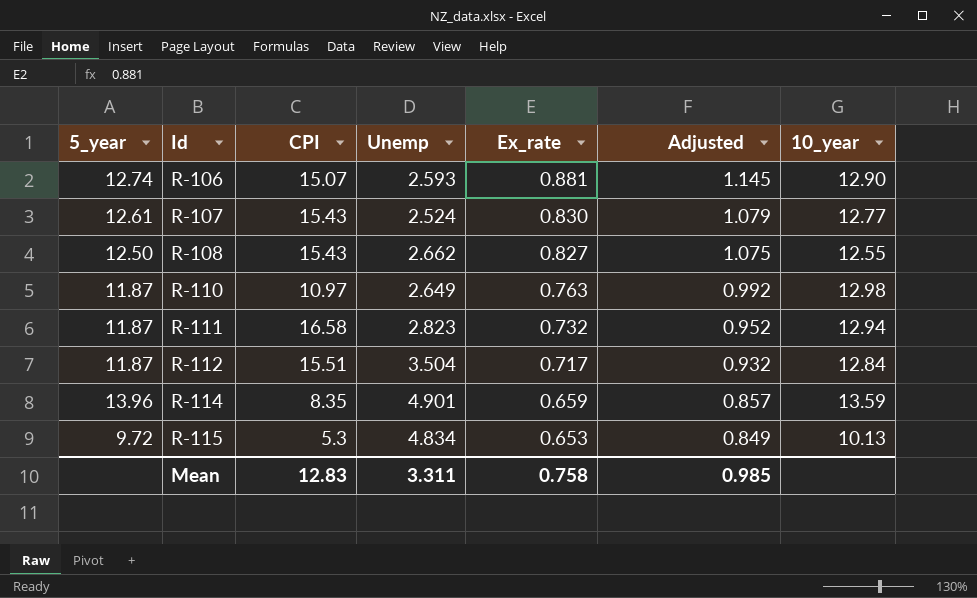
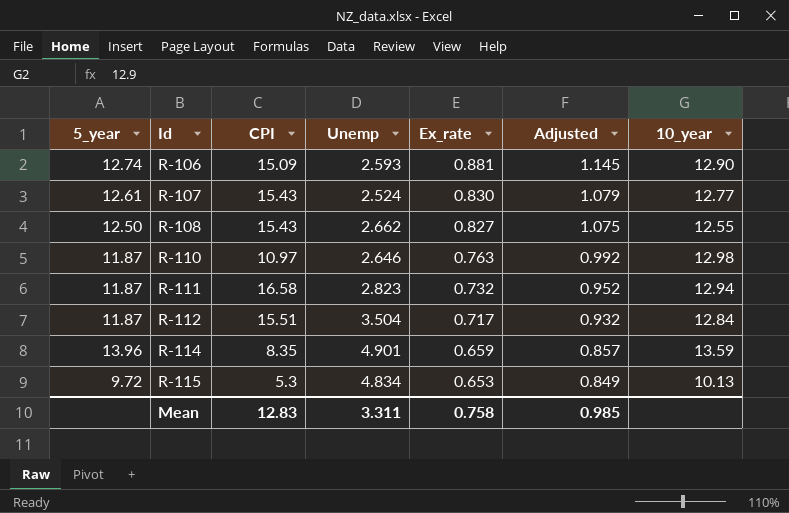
R-106 | CPI: 15.07 -> 15.09
R-110 | Unemp: 2.649 -> 2.646

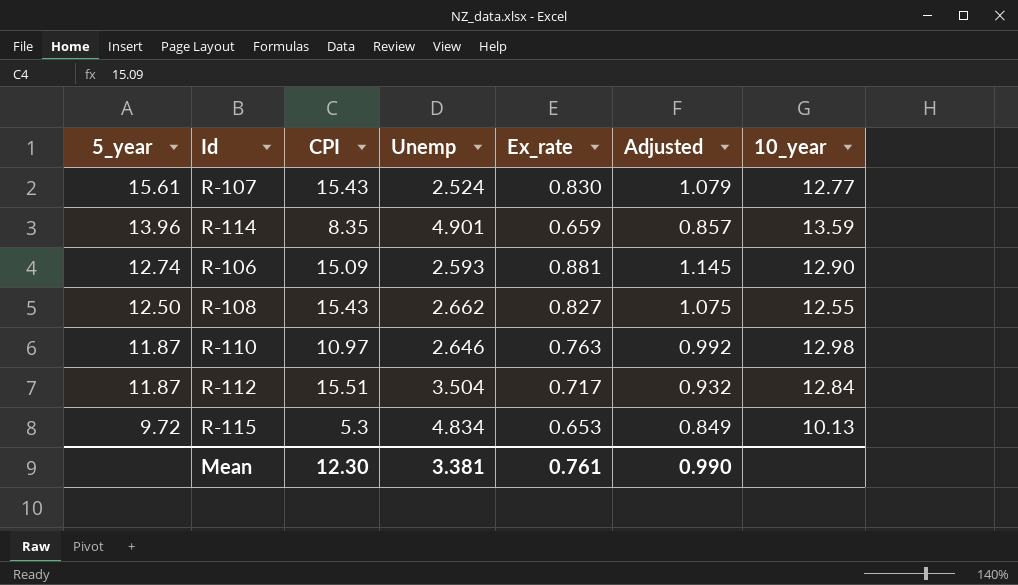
row order: Id ascending -> 5_year descending
row R-111: 11.87 | 16.58 | 2.823 | 0.732 | 0.952 | 12.94 -> none
R-107 | 5_year: 12.61 -> 15.61
Mean | CPI: 12.83 -> 12.30
Mean | Unemp: 3.311 -> 3.381
Mean | Ex_rate: 0.758 -> 0.761
Mean | Adjusted: 0.985 -> 0.990

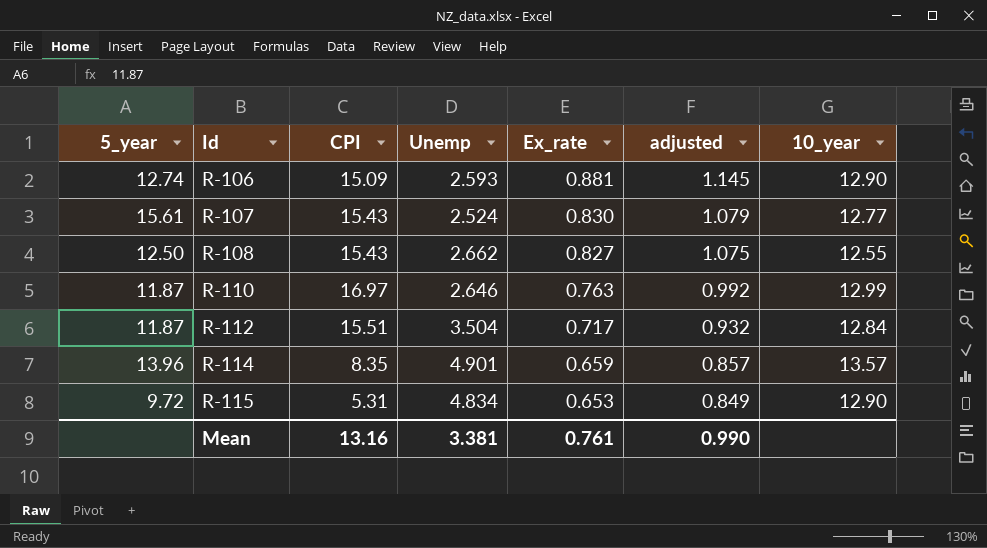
row order: 5_year descending -> Id ascending
column name: Adjusted -> adjusted
R-110 | CPI: 10.97 -> 16.97
R-110 | 10_year: 12.98 -> 12.99
R-114 | 10_year: 13.59 -> 13.57
R-115 | CPI: 5.3 -> 5.31
R-115 | 10_year: 10.13 -> 12.90
Mean | CPI: 12.30 -> 13.16

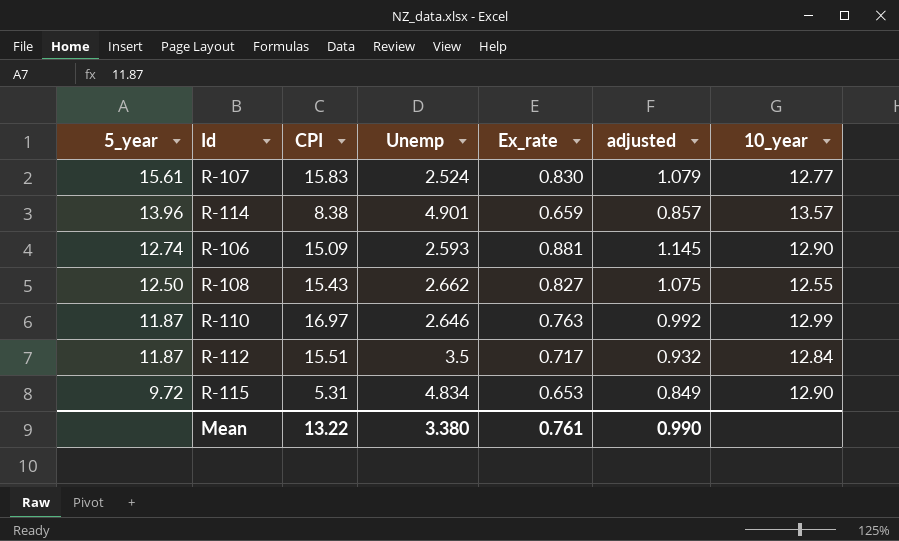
row order: Id ascending -> 5_year descending
R-107 | CPI: 15.43 -> 15.83
R-114 | CPI: 8.35 -> 8.38
R-112 | Unemp: 3.504 -> 3.5
Mean | CPI: 13.16 -> 13.22
Mean | Unemp: 3.381 -> 3.380

